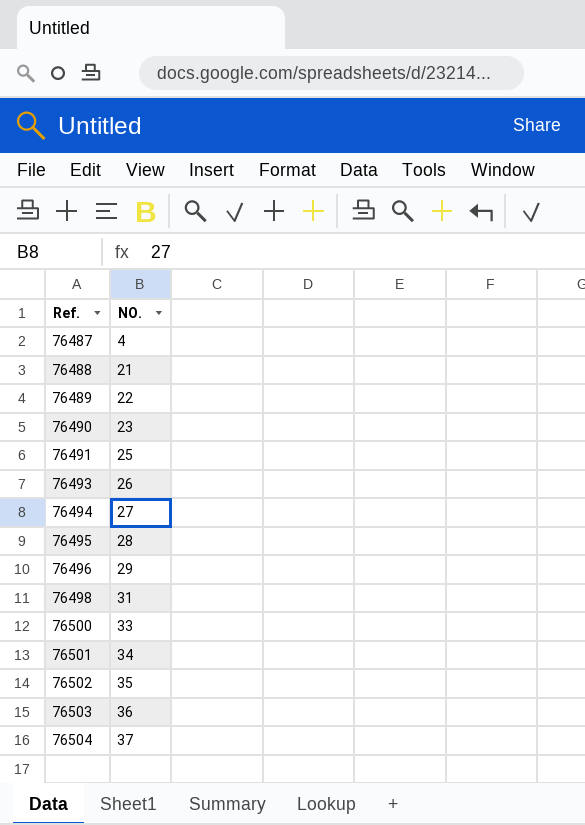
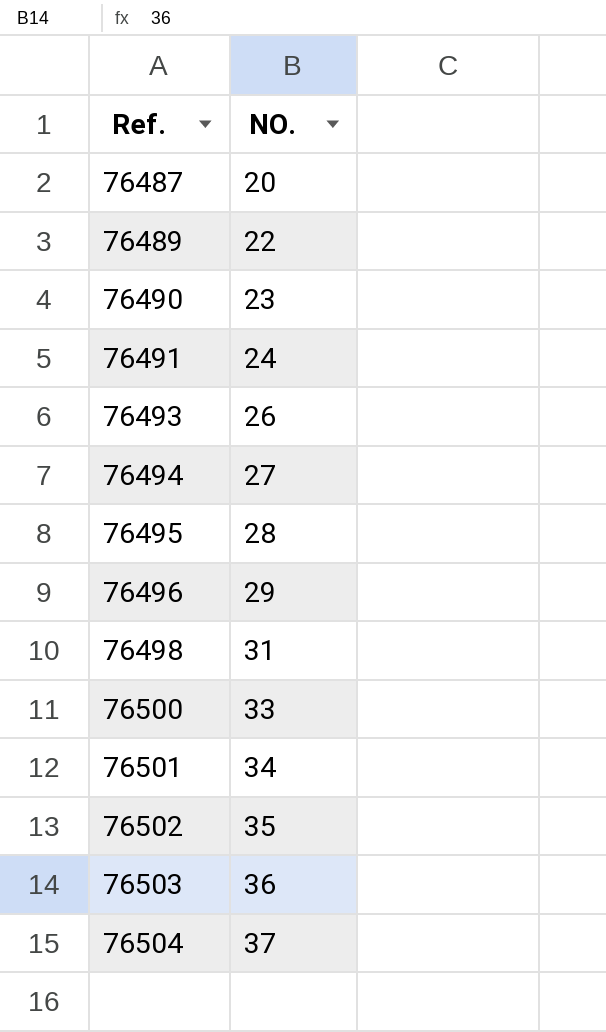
row 76488: 21 -> none
76487 | NO.: 4 -> 20
76491 | NO.: 25 -> 24

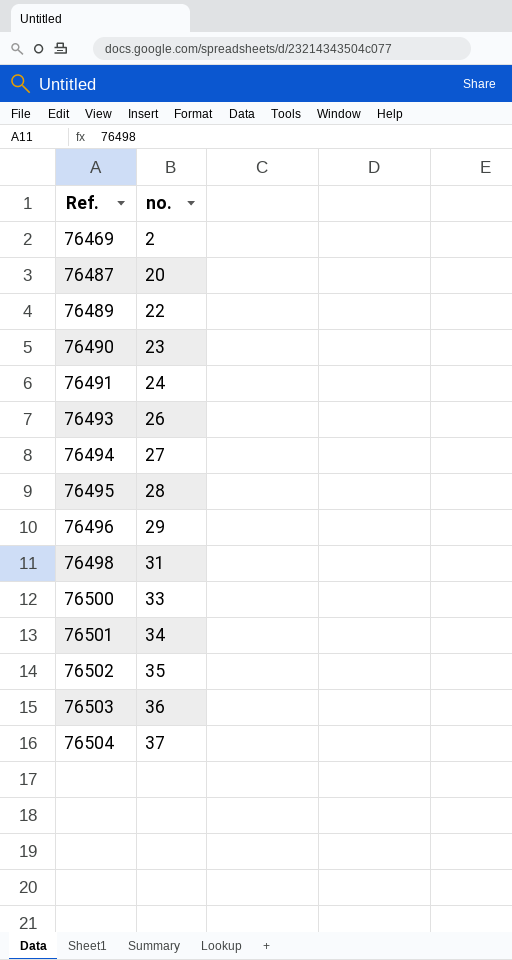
column name: NO. -> no.
row 76469: none -> 2

